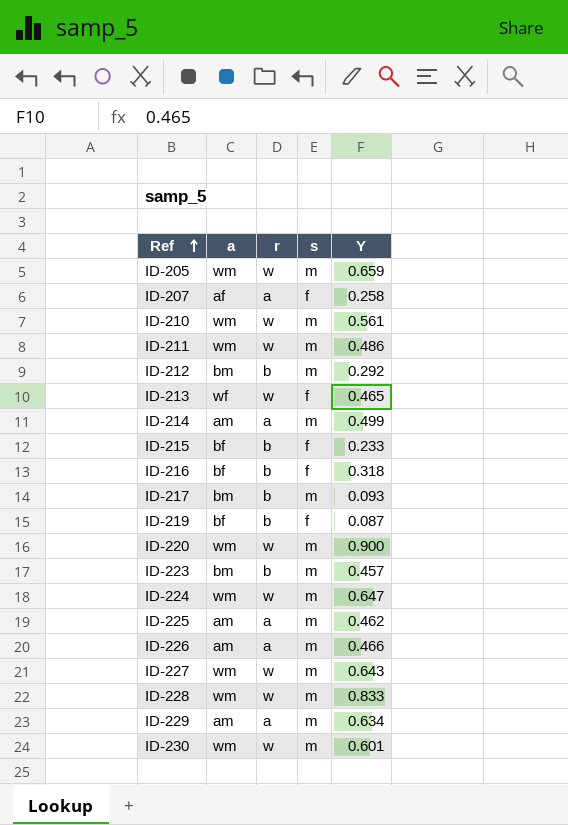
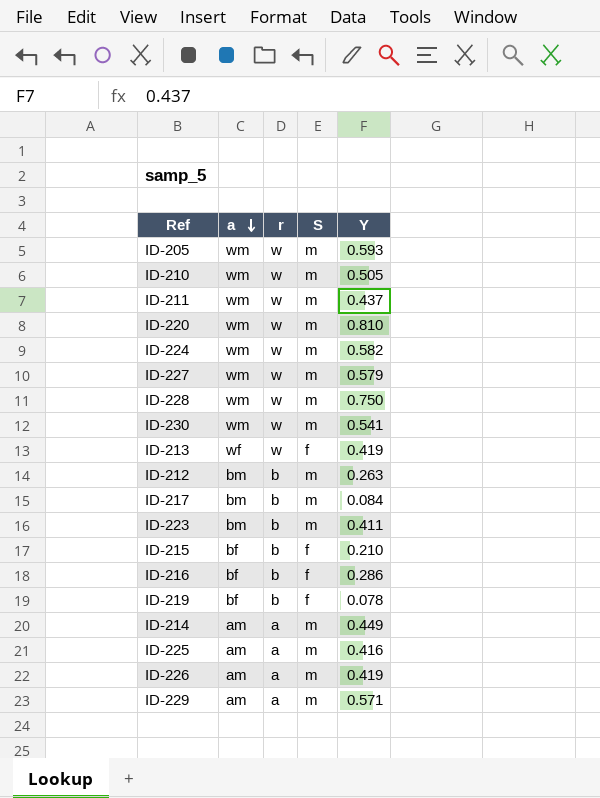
row order: Ref ascending -> a descending
column name: s -> S
row ID-207: af | a | f | 0.258 -> none
ID-205 | Y: 0.659 -> 0.593
ID-210 | Y: 0.561 -> 0.505
ID-211 | Y: 0.486 -> 0.437
ID-220 | Y: 0.900 -> 0.810
ID-224 | Y: 0.647 -> 0.582
ID-227 | Y: 0.643 -> 0.579
ID-228 | Y: 0.833 -> 0.750
ID-230 | Y: 0.601 -> 0.541
ID-213 | Y: 0.465 -> 0.419
ID-212 | Y: 0.292 -> 0.263
ID-217 | Y: 0.093 -> 0.084
ID-223 | Y: 0.457 -> 0.411
ID-215 | Y: 0.233 -> 0.210
ID-216 | Y: 0.318 -> 0.286
ID-219 | Y: 0.087 -> 0.078
ID-214 | Y: 0.499 -> 0.449
ID-225 | Y: 0.462 -> 0.416
ID-226 | Y: 0.466 -> 0.419
ID-229 | Y: 0.634 -> 0.571

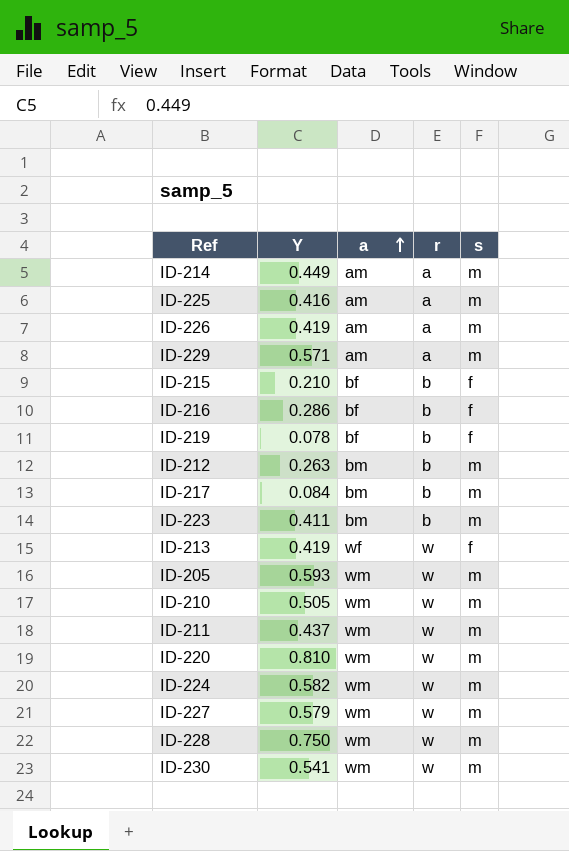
row order: a descending -> a ascending
column Y | position: 5 -> 2
column name: S -> s

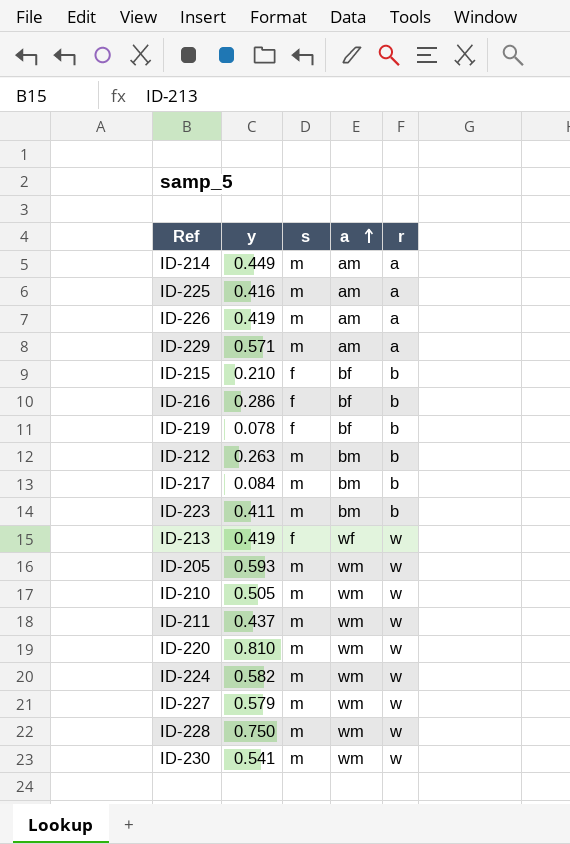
column name: Y -> y
column s | position: 5 -> 3

